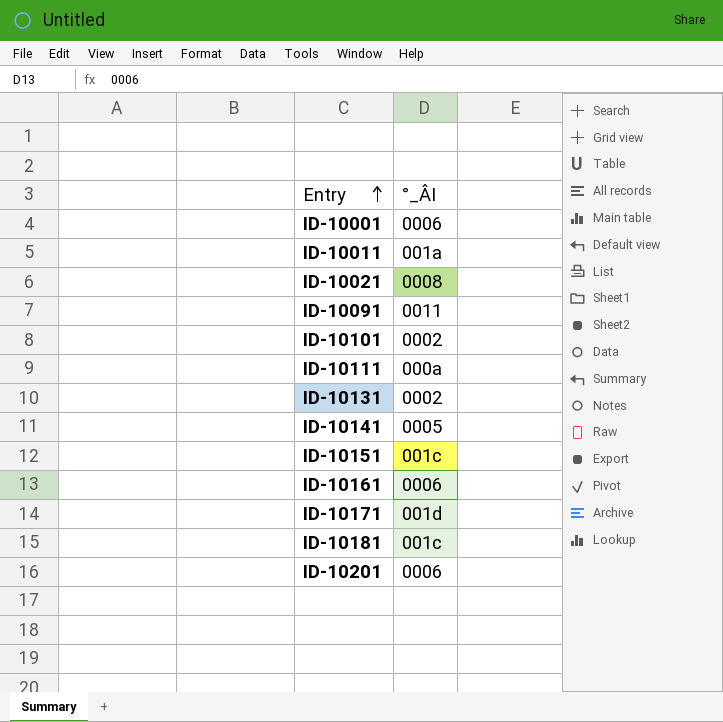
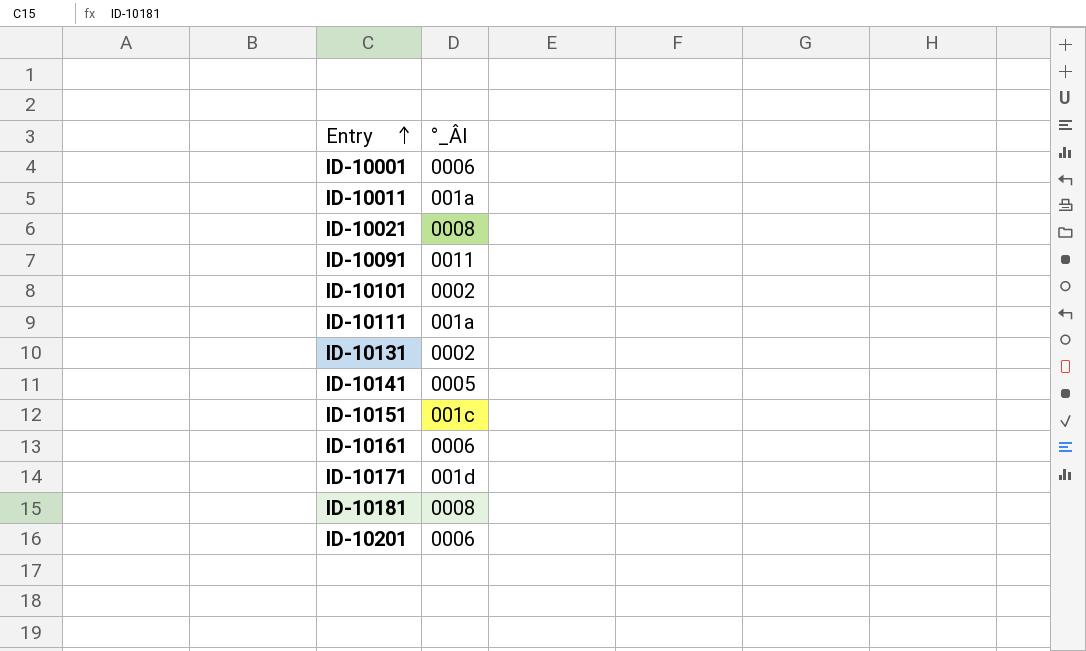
ID-10111 | °_ÂI: 000a -> 001a
ID-10181 | °_ÂI: 001c -> 0008

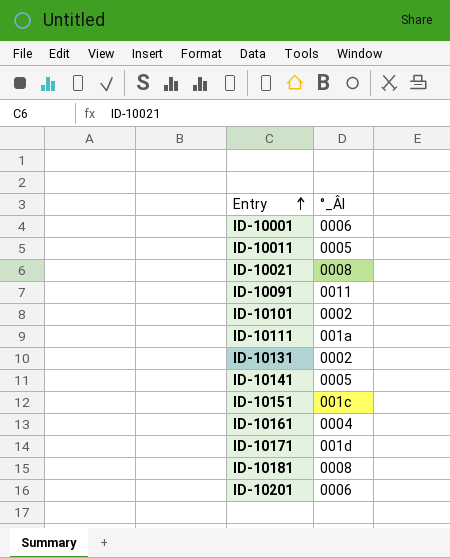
ID-10011 | °_ÂI: 001a -> 0005
ID-10161 | °_ÂI: 0006 -> 0004

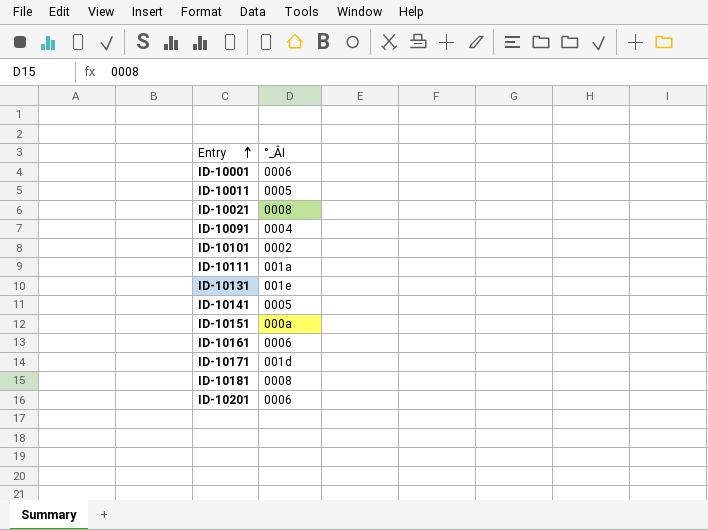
ID-10091 | °_ÂI: 0011 -> 0004
ID-10131 | °_ÂI: 0002 -> 001e
ID-10151 | °_ÂI: 001c -> 000a
ID-10161 | °_ÂI: 0004 -> 0006

